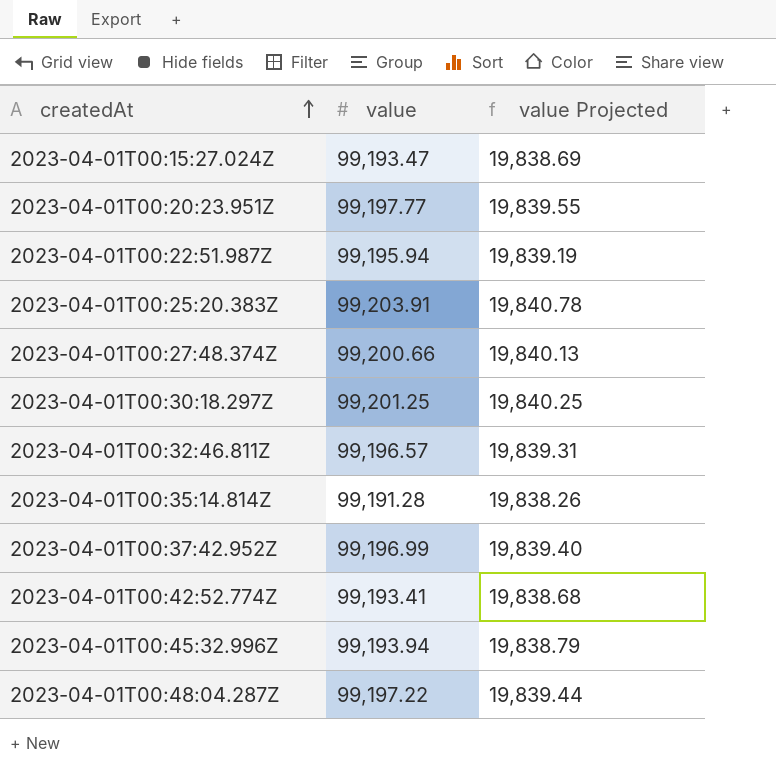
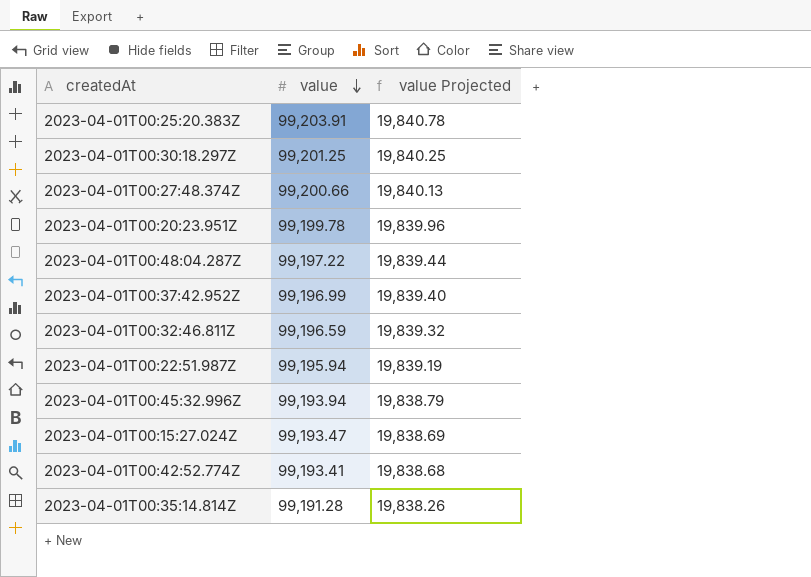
row order: createdAt ascending -> value descending
2023-04-01T00:20:23.951Z | value: 99,197.77 -> 99,199.78
2023-04-01T00:20:23.951Z | value Projected: 19,839.55 -> 19,839.96
2023-04-01T00:32:46.811Z | value: 99,196.57 -> 99,196.59
2023-04-01T00:32:46.811Z | value Projected: 19,839.31 -> 19,839.32

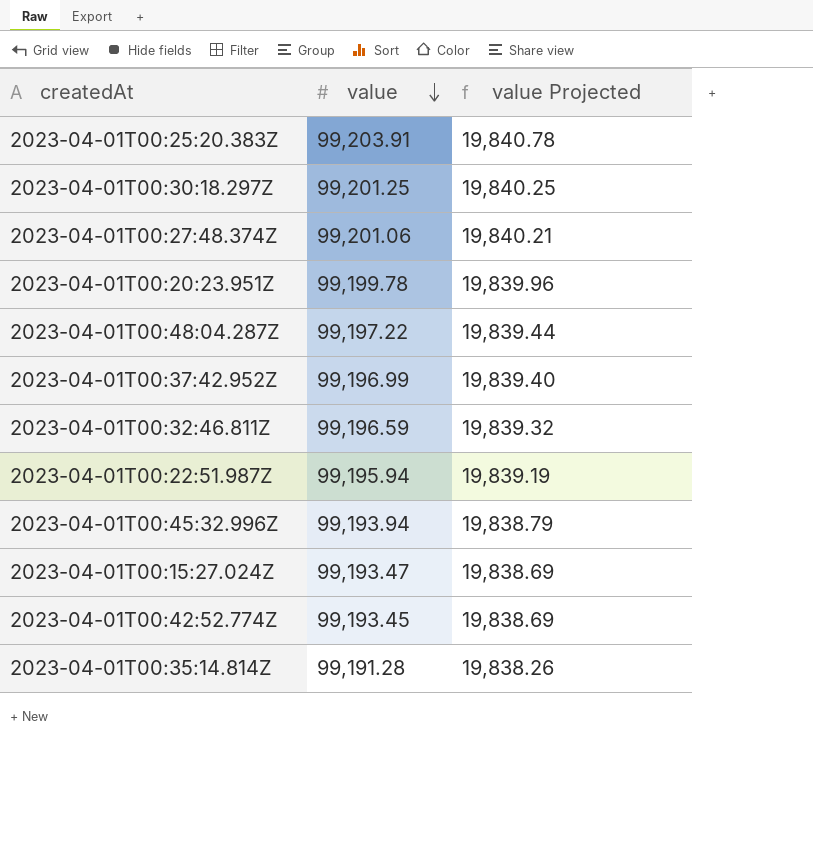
2023-04-01T00:27:48.374Z | value: 99,200.66 -> 99,201.06
2023-04-01T00:27:48.374Z | value Projected: 19,840.13 -> 19,840.21
2023-04-01T00:42:52.774Z | value: 99,193.41 -> 99,193.45
2023-04-01T00:42:52.774Z | value Projected: 19,838.68 -> 19,838.69

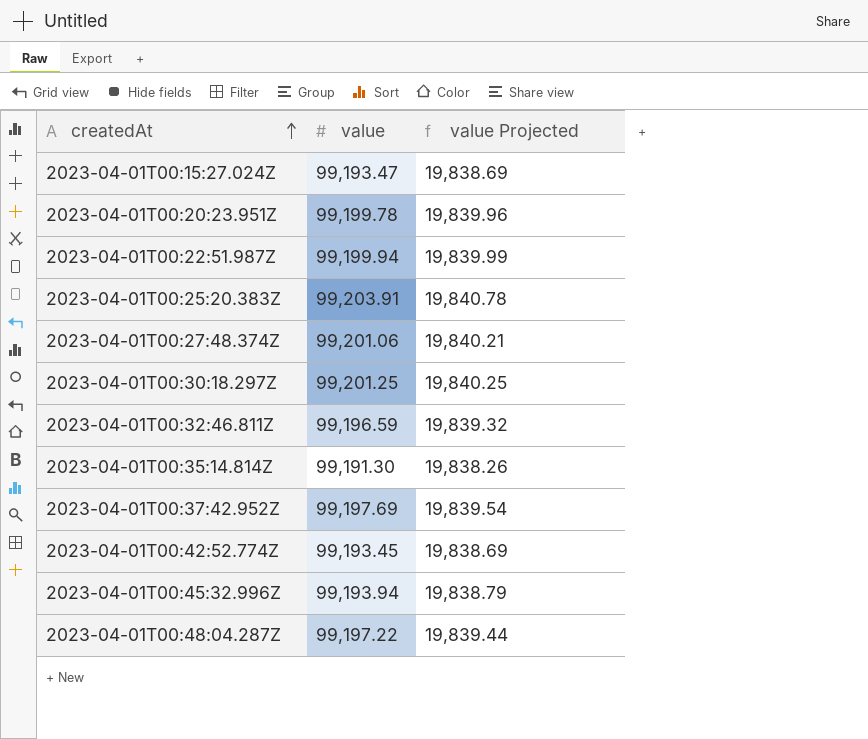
row order: value descending -> createdAt ascending
2023-04-01T00:22:51.987Z | value: 99,195.94 -> 99,199.94
2023-04-01T00:22:51.987Z | value Projected: 19,839.19 -> 19,839.99
2023-04-01T00:35:14.814Z | value: 99,191.28 -> 99,191.30
2023-04-01T00:37:42.952Z | value: 99,196.99 -> 99,197.69
2023-04-01T00:37:42.952Z | value Projected: 19,839.40 -> 19,839.54

